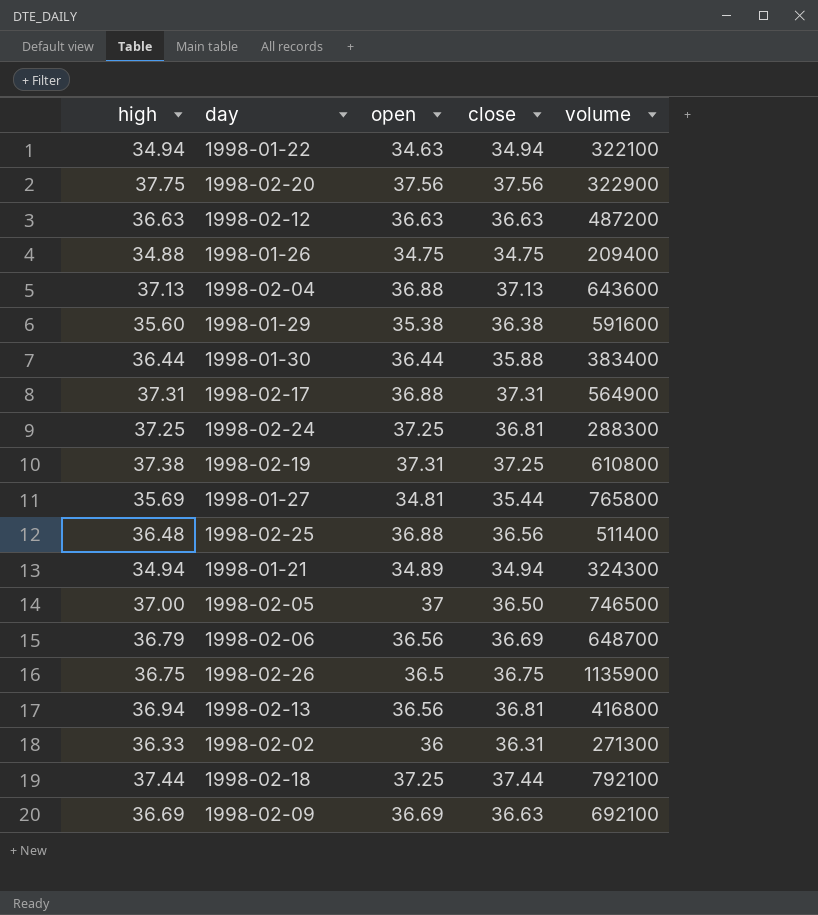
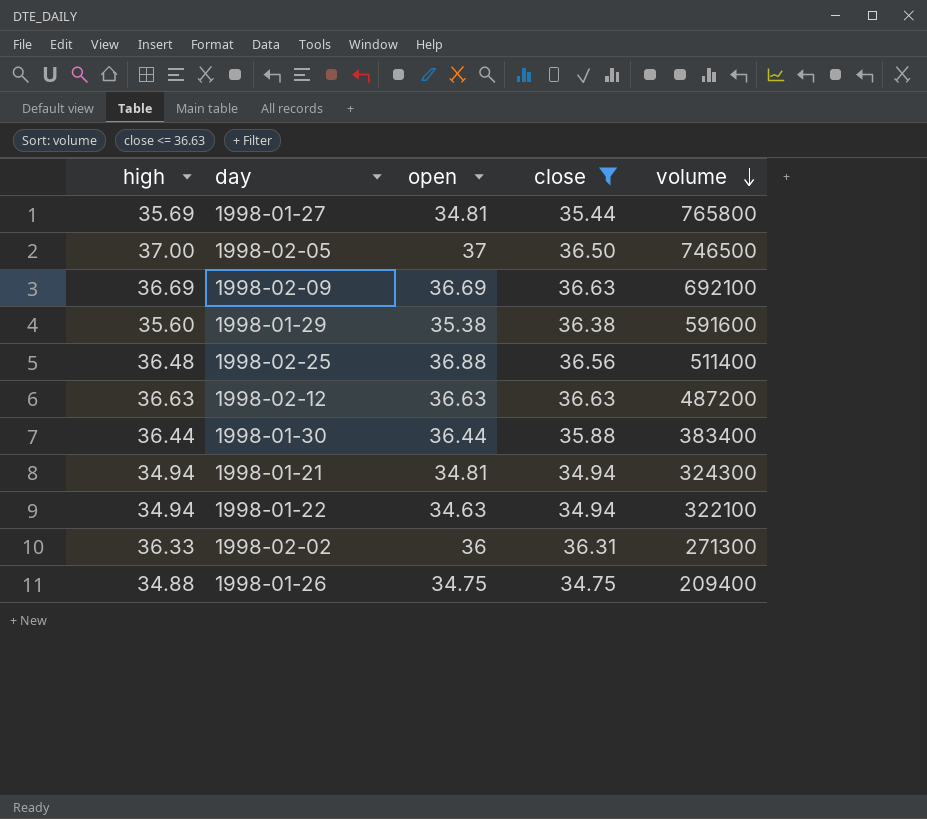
filter: none -> close <= 36.63
row order: none -> volume descending
1998-01-21 | open: 34.89 -> 34.81

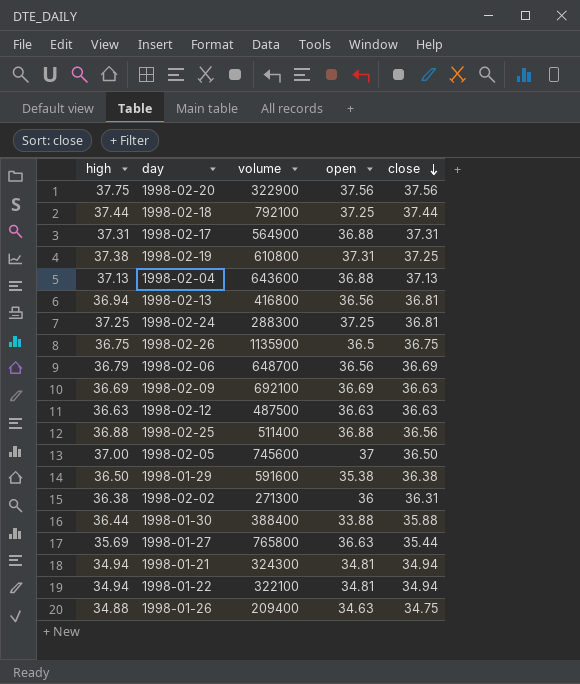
filter: close <= 36.63 -> none
row order: volume descending -> close descending
column volume | position: 5 -> 3
1998-02-12 | volume: 487200 -> 487500
1998-02-25 | high: 36.48 -> 36.88
1998-02-05 | volume: 746500 -> 745600
1998-01-29 | high: 35.60 -> 36.50
1998-02-02 | high: 36.33 -> 36.38
1998-01-30 | volume: 383400 -> 388400
1998-01-30 | open: 36.44 -> 33.88
1998-01-27 | open: 34.81 -> 36.63
1998-01-22 | open: 34.63 -> 34.81
1998-01-26 | open: 34.75 -> 34.63

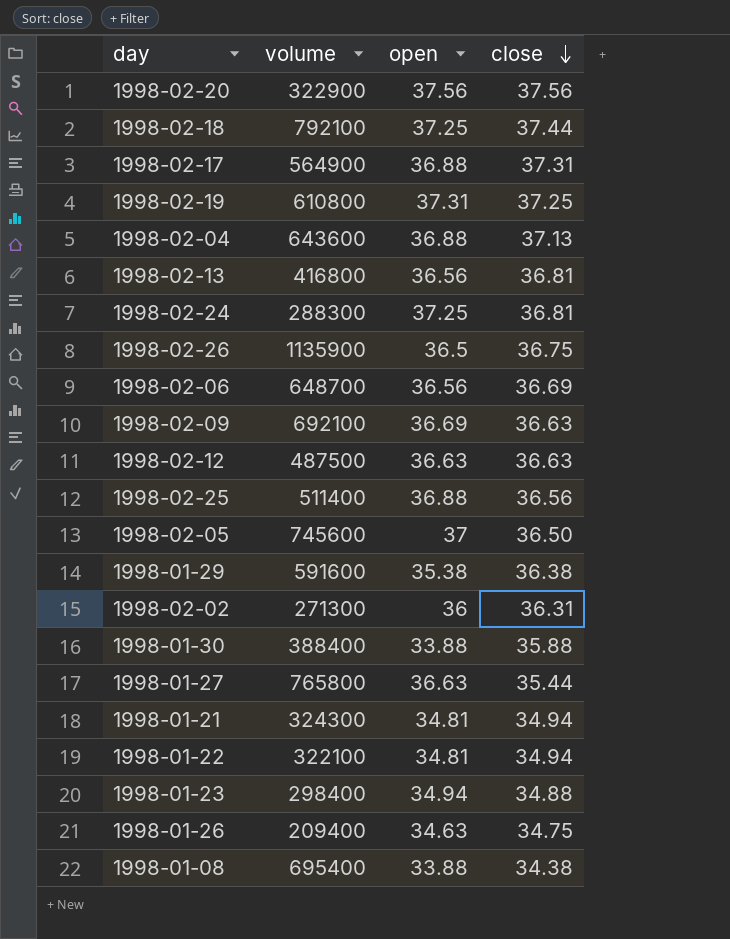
column high | position: 1 -> none
row 1998-01-23: none -> 298400 | 34.94 | 34.88
row 1998-01-08: none -> 695400 | 33.88 | 34.38

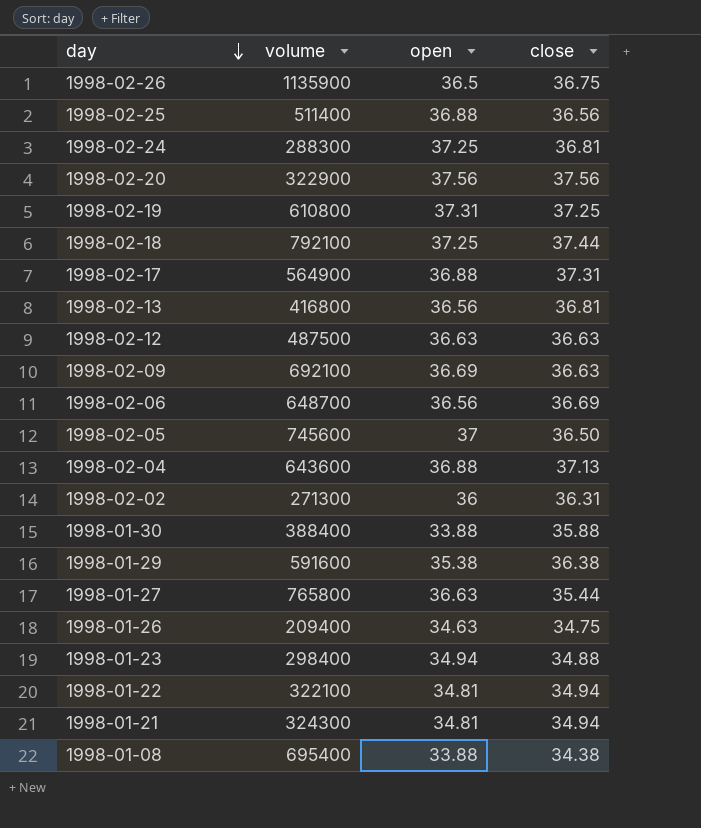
row order: close descending -> day descending

